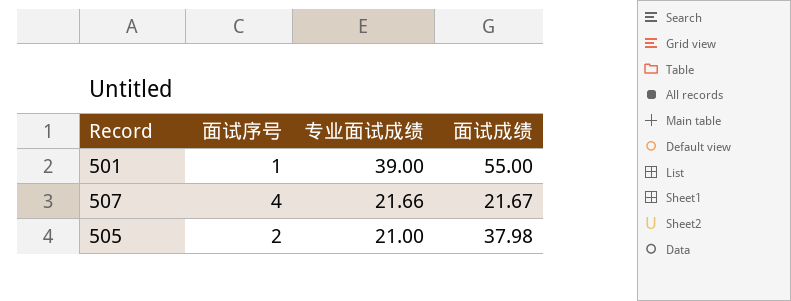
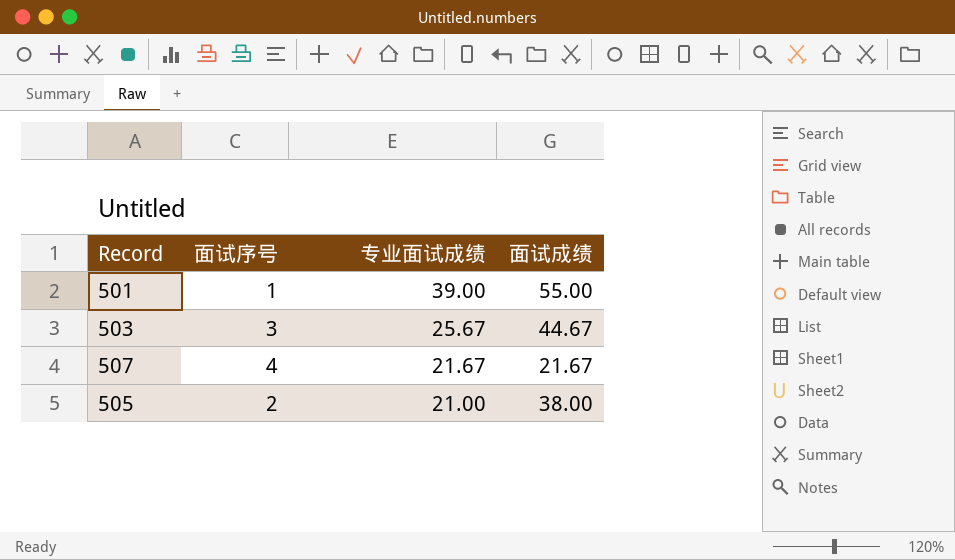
row 503: none -> 3 | 25.67 | 44.67
507 | 专业面试成绩: 21.66 -> 21.67
505 | 面试成绩: 37.98 -> 38.00

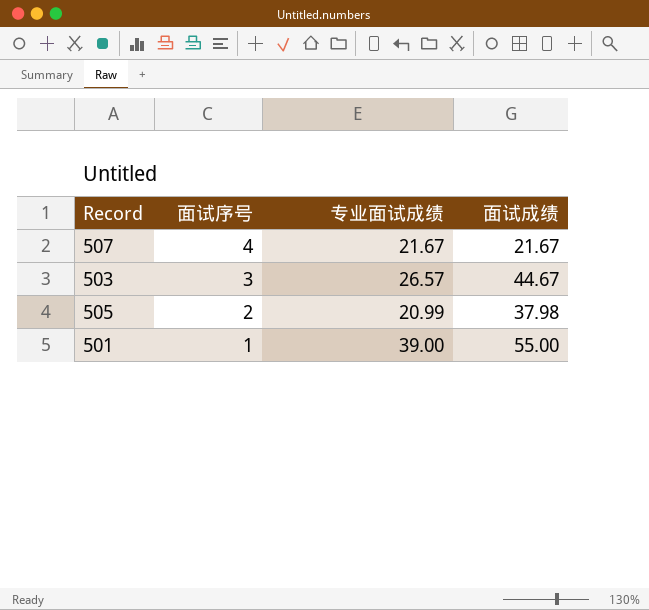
row order: 专业面试成绩 descending -> 面试序号 descending
503 | 专业面试成绩: 25.67 -> 26.57
505 | 专业面试成绩: 21.00 -> 20.99
505 | 面试成绩: 38.00 -> 37.98

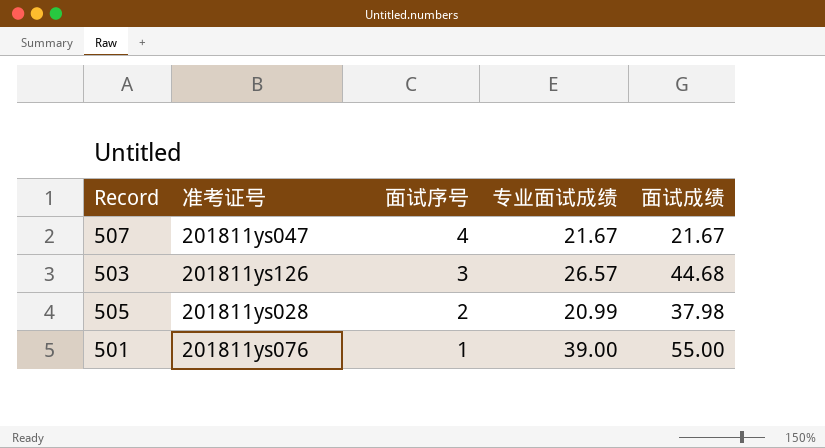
column 准考证号 | position: none -> 2
503 | 面试成绩: 44.67 -> 44.68

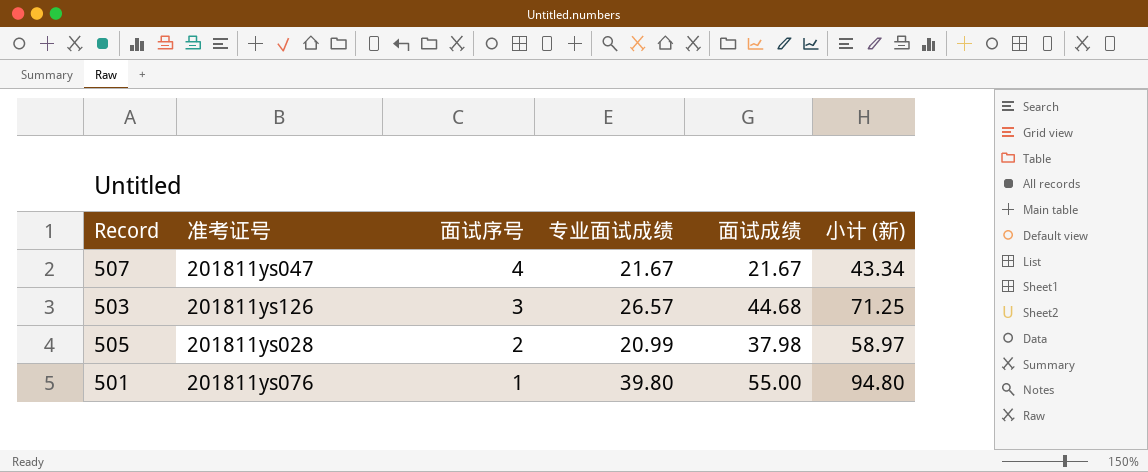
column 小计 (新) | formula: none -> [专业面试成绩] + [面试成绩]
501 | 专业面试成绩: 39.00 -> 39.80

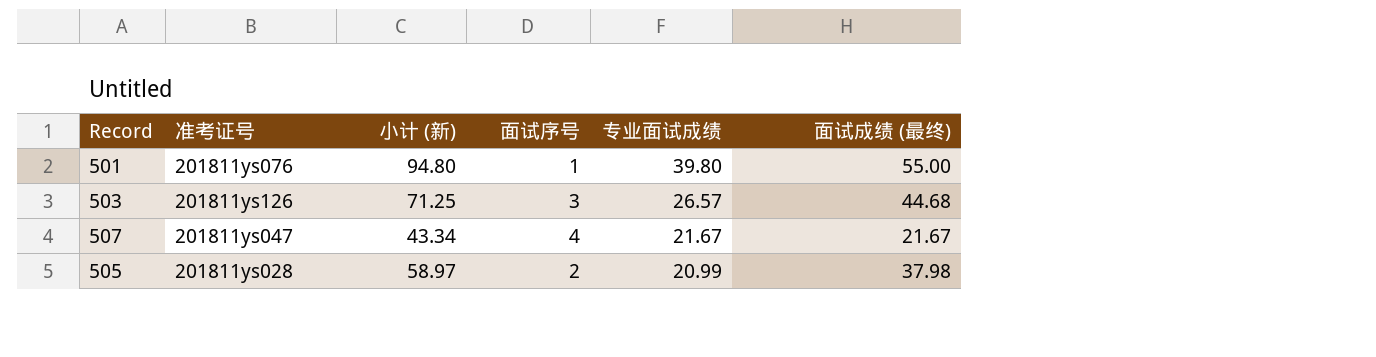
row order: 面试序号 descending -> 专业面试成绩 descending
column 小计 (新) | position: 6 -> 3
column name: 面试成绩 -> 面试成绩 (最终)

